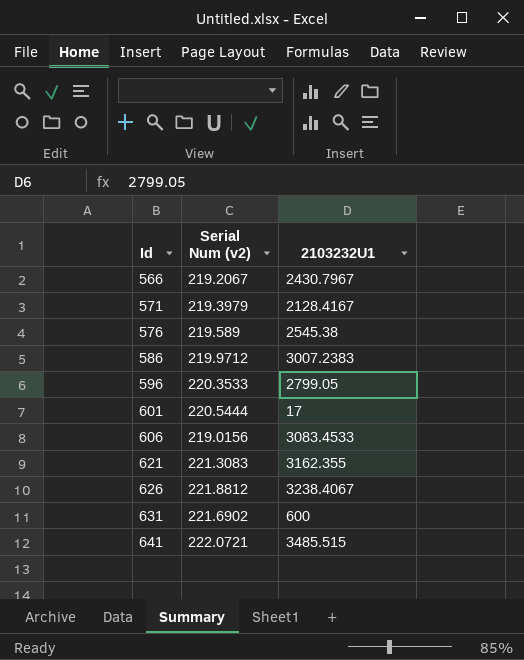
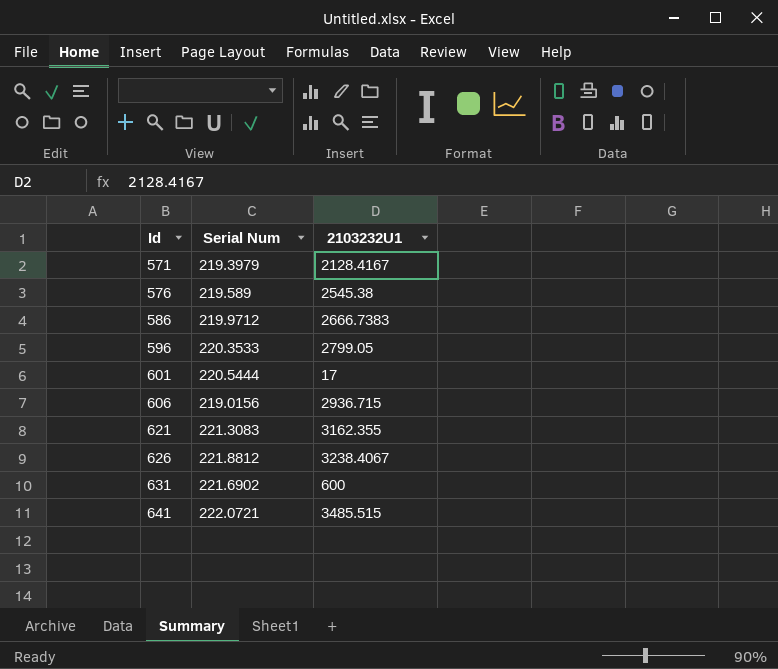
column name: Serial Num (v2) -> Serial Num
row 566: 219.2067 | 2430.7967 -> none
586 | 2103232U1: 3007.2383 -> 2666.7383
606 | 2103232U1: 3083.4533 -> 2936.715

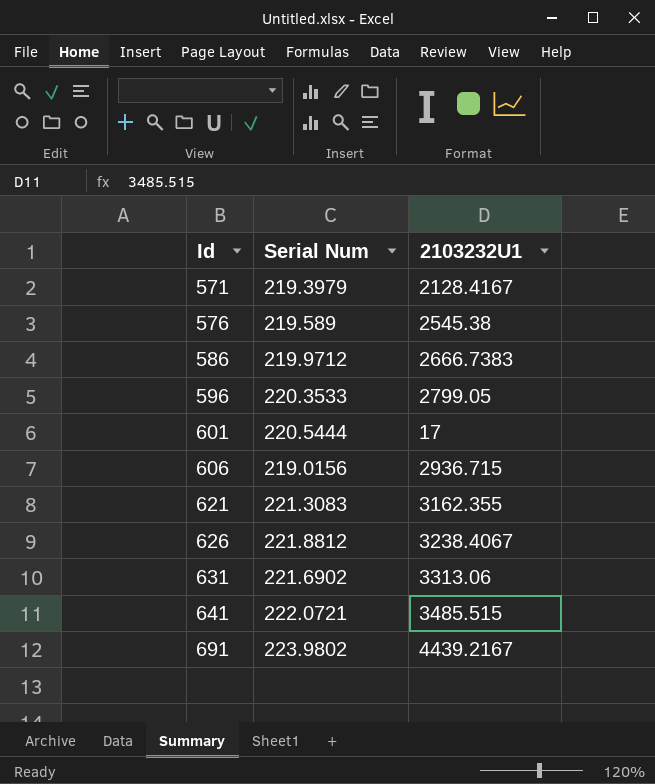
631 | 2103232U1: 600 -> 3313.06
row 691: none -> 223.9802 | 4439.2167

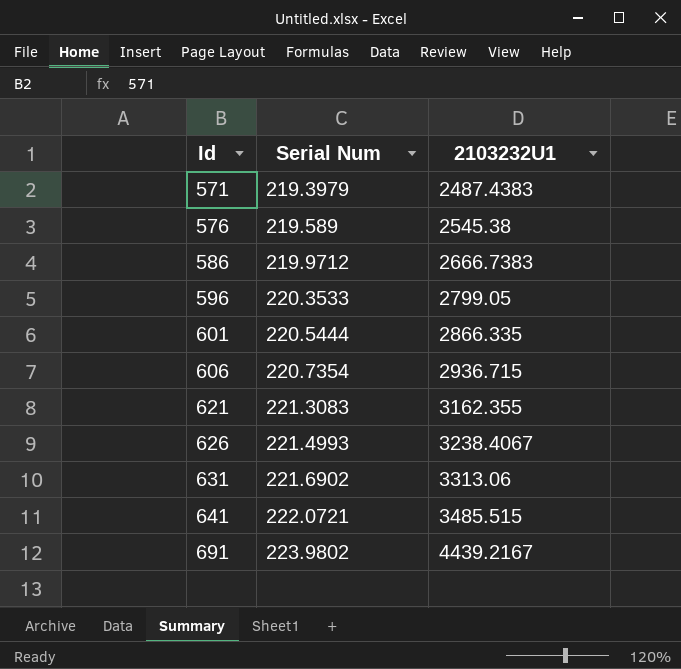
571 | 2103232U1: 2128.4167 -> 2487.4383
601 | 2103232U1: 17 -> 2866.335
606 | Serial Num: 219.0156 -> 220.7354
626 | Serial Num: 221.8812 -> 221.4993

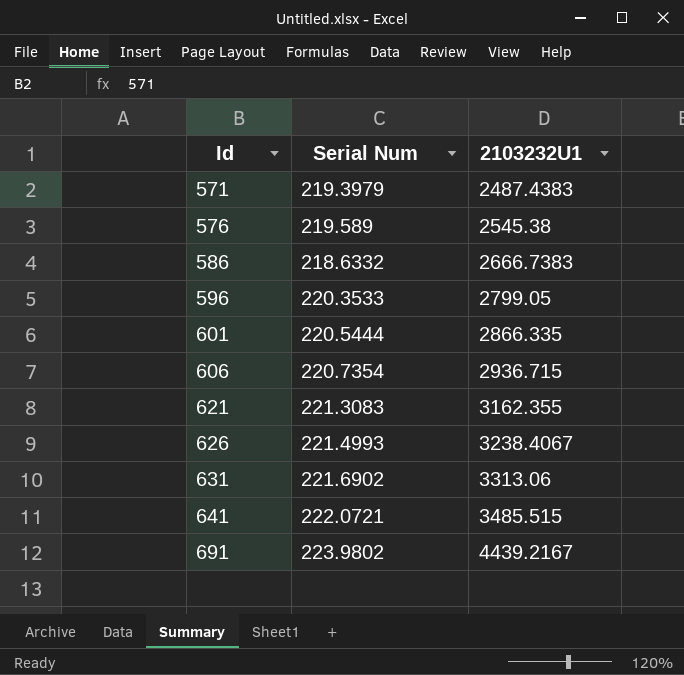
586 | Serial Num: 219.9712 -> 218.6332

